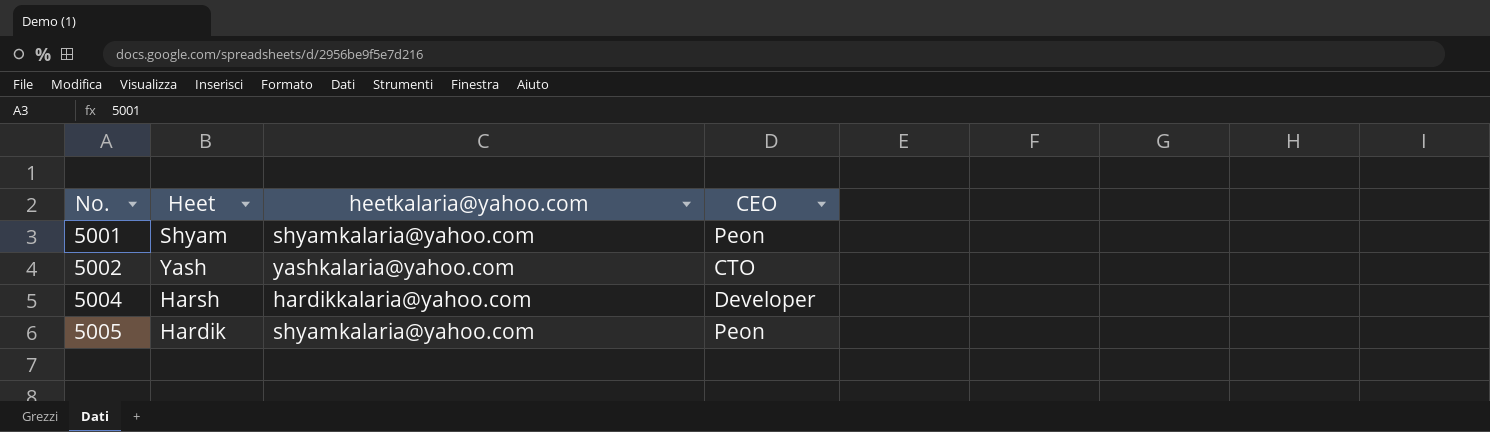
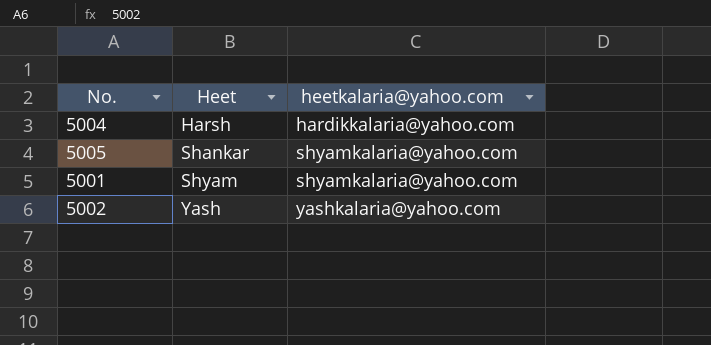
row order: No. ascending -> Heet ascending
column CEO | position: 4 -> none
5005 | Heet: Hardik -> Shankar

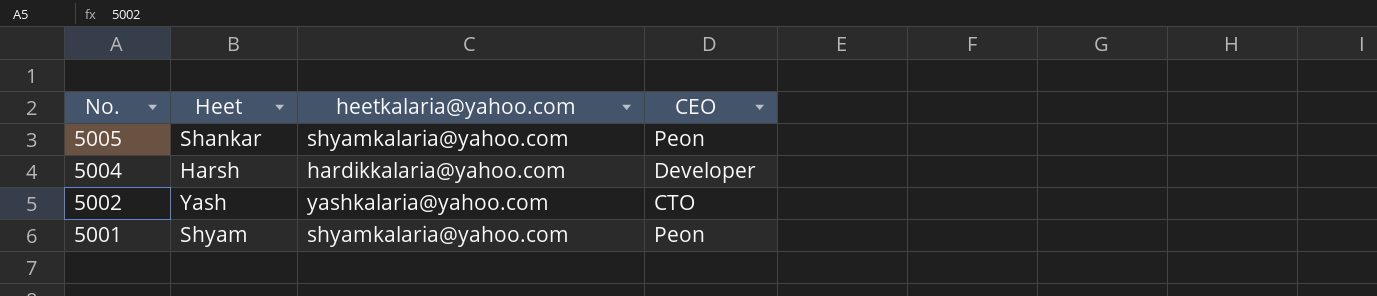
row order: Heet ascending -> No. descending
column CEO | position: none -> 4

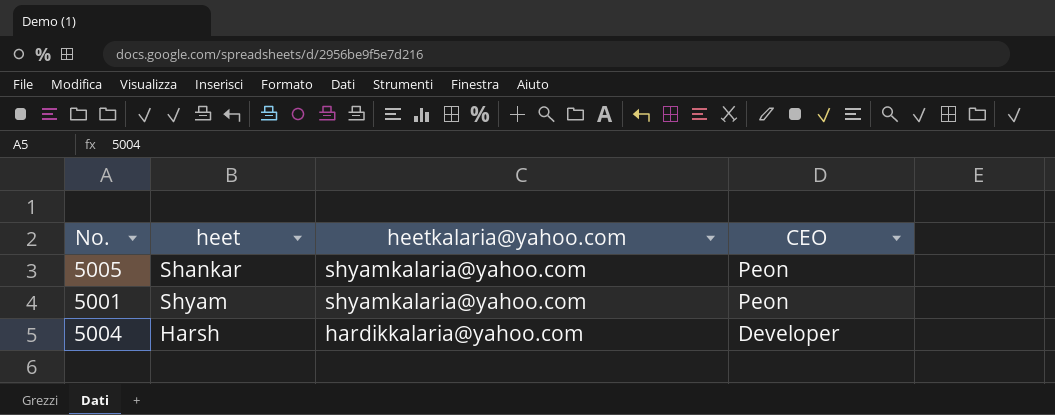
row order: No. descending -> heetkalaria@yahoo.com descending
column name: Heet -> heet
row 5002: Yash | yashkalaria@yahoo.com | CTO -> none

